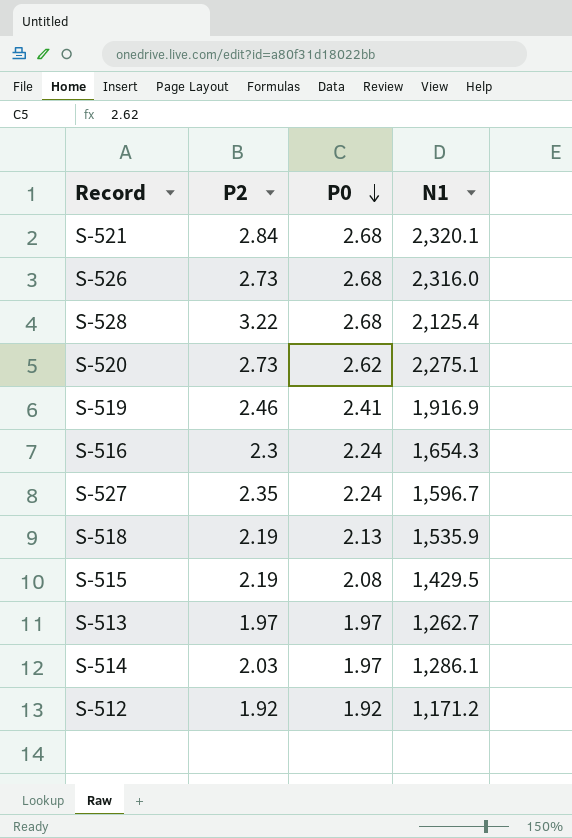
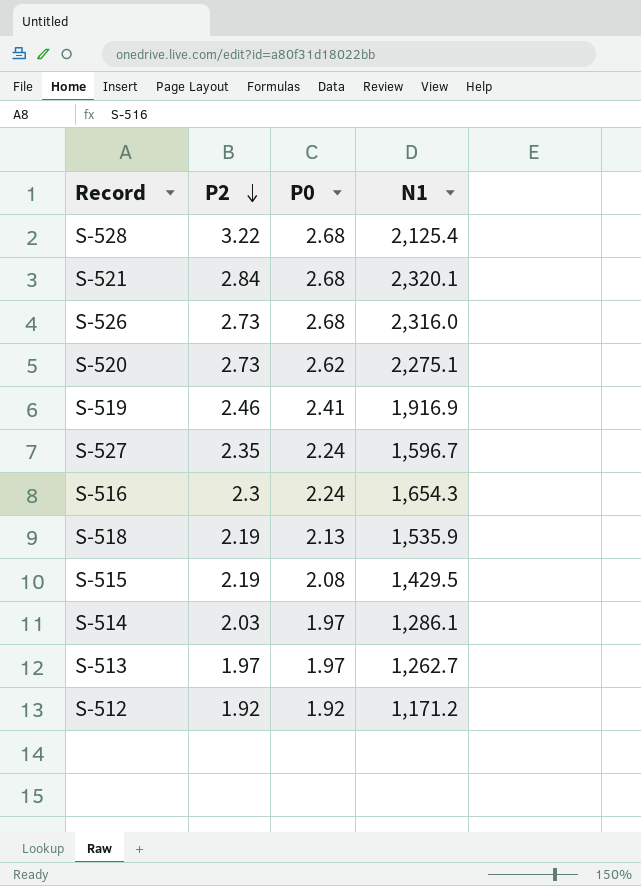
row order: P0 descending -> P2 descending

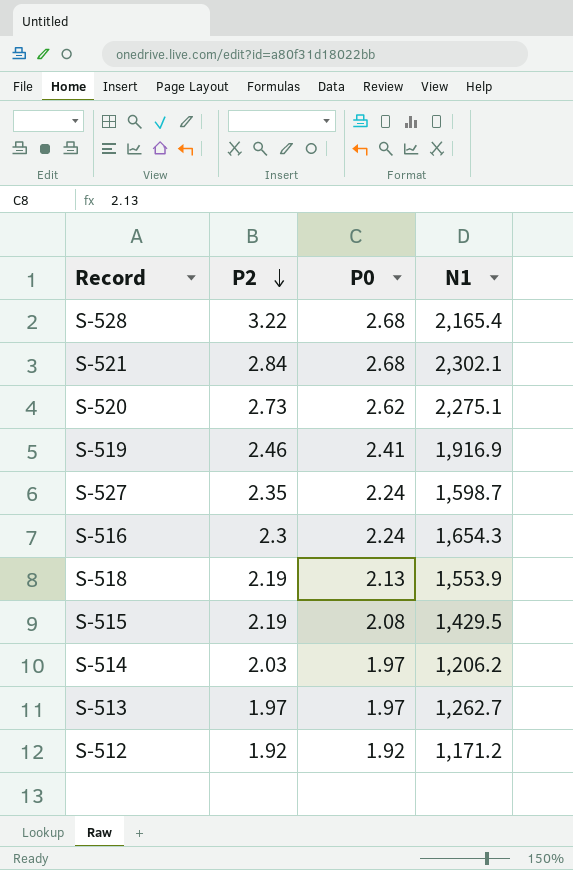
row S-526: 2.73 | 2.68 | 2,316.0 -> none
S-528 | N1: 2,125.4 -> 2,165.4
S-521 | N1: 2,320.1 -> 2,302.1
S-527 | N1: 1,596.7 -> 1,598.7
S-518 | N1: 1,535.9 -> 1,553.9
S-514 | N1: 1,286.1 -> 1,206.2

